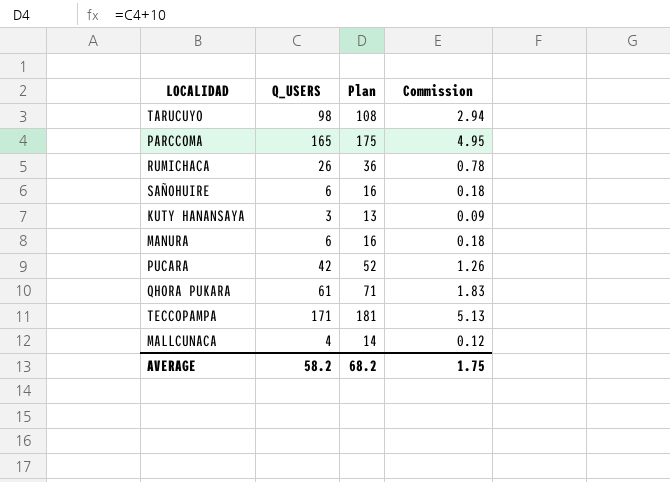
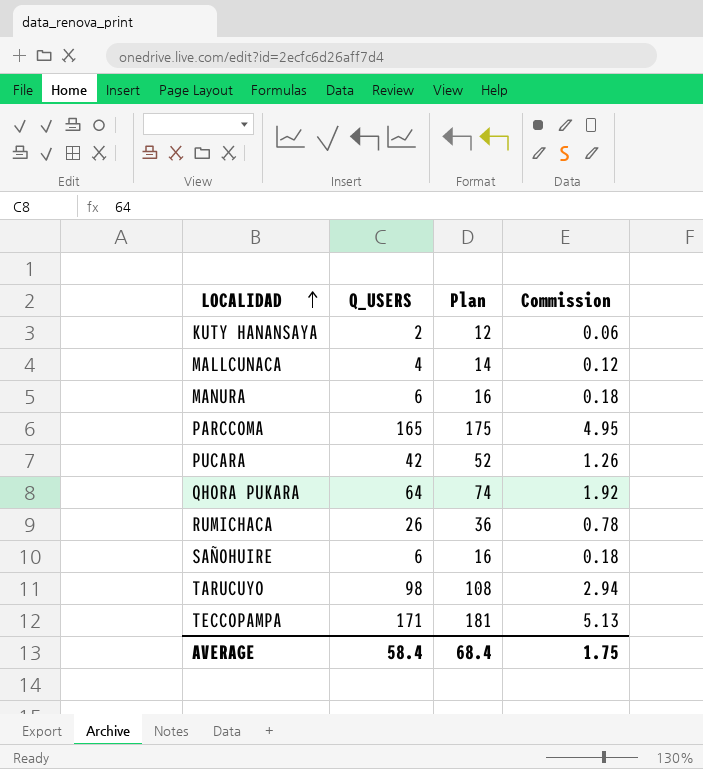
row order: none -> LOCALIDAD ascending
KUTY HANANSAYA | Q_USERS: 3 -> 2
KUTY HANANSAYA | Plan: 13 -> 12
KUTY HANANSAYA | Commission: 0.09 -> 0.06
QHORA PUKARA | Q_USERS: 61 -> 64
QHORA PUKARA | Plan: 71 -> 74
QHORA PUKARA | Commission: 1.83 -> 1.92
AVERAGE | Q_USERS: 58.2 -> 58.4
AVERAGE | Plan: 68.2 -> 68.4

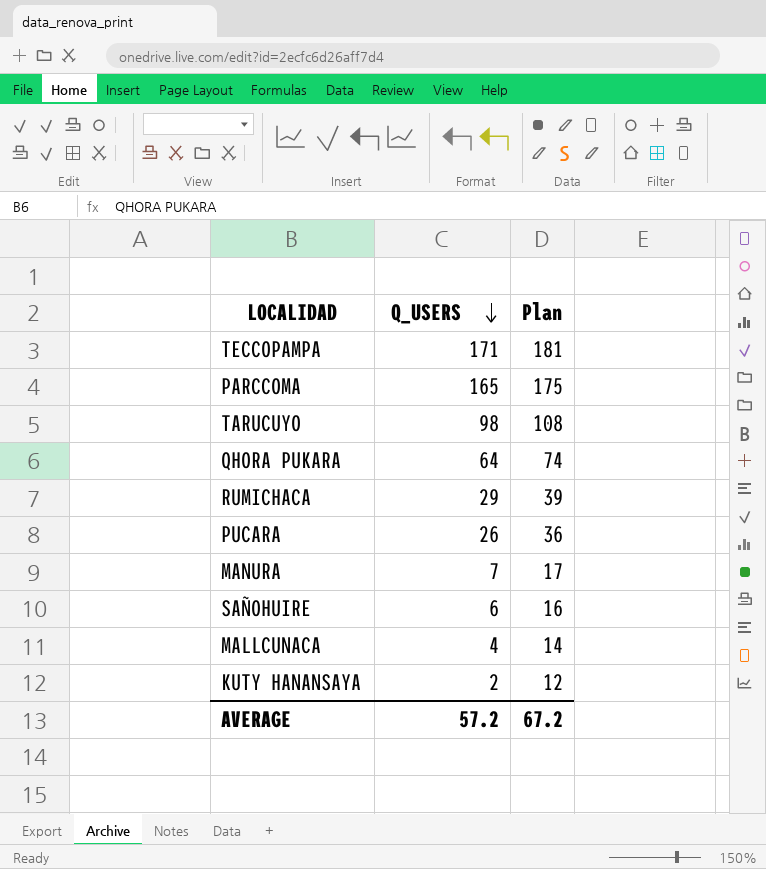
row order: LOCALIDAD ascending -> Q_USERS descending
column Commission | formula: [Q_USERS] * 0.03 -> none
RUMICHACA | Q_USERS: 26 -> 29
RUMICHACA | Plan: 36 -> 39
PUCARA | Q_USERS: 42 -> 26
PUCARA | Plan: 52 -> 36
MANURA | Q_USERS: 6 -> 7
MANURA | Plan: 16 -> 17
AVERAGE | Q_USERS: 58.4 -> 57.2
AVERAGE | Plan: 68.4 -> 67.2

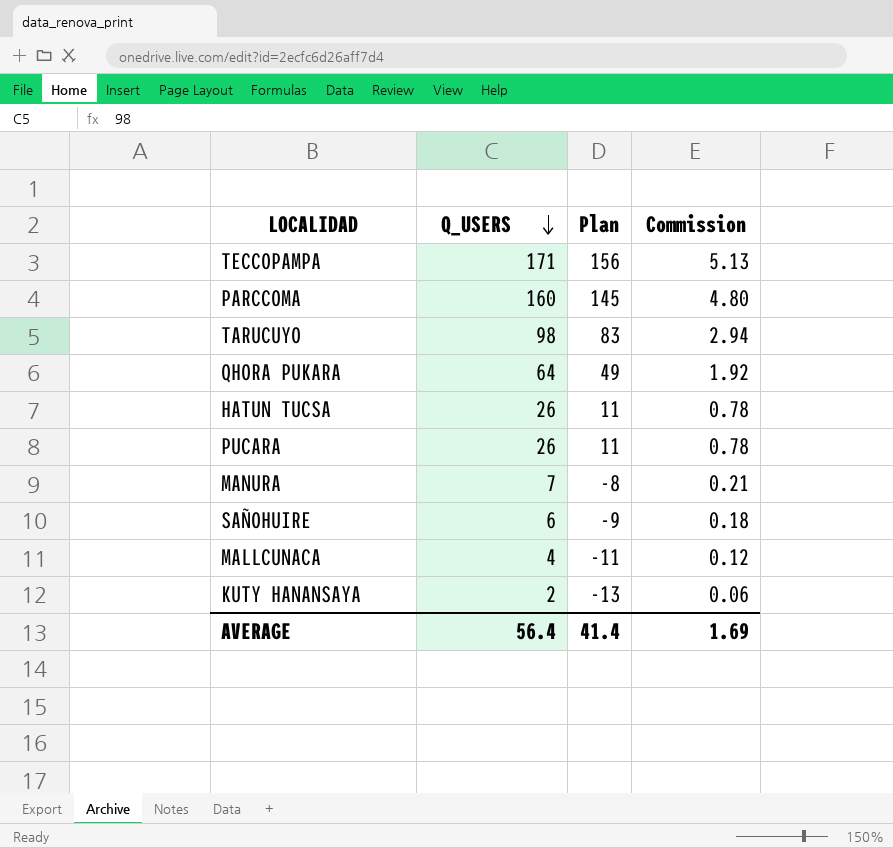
column Plan | formula: [Q_USERS] + 10 -> [Q_USERS] - 15
column Commission | formula: none -> [Q_USERS] * 0.03
row RUMICHACA: 29 | 39 -> none
PARCCOMA | Q_USERS: 165 -> 160
row HATUN TUCSA: none -> 26 | 11 | 0.78
AVERAGE | Q_USERS: 57.2 -> 56.4
AVERAGE | Plan: 67.2 -> 41.4

